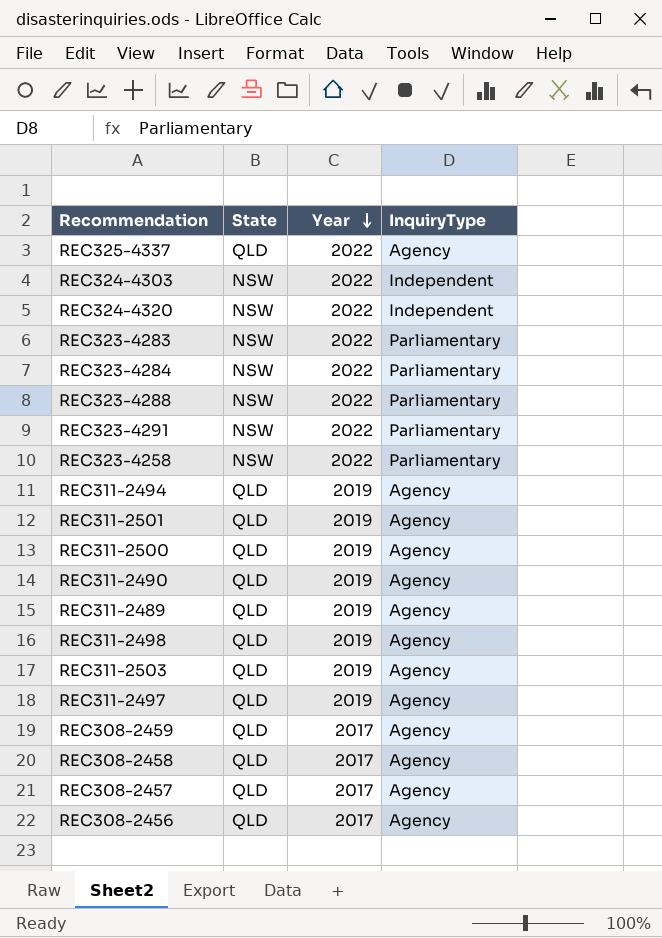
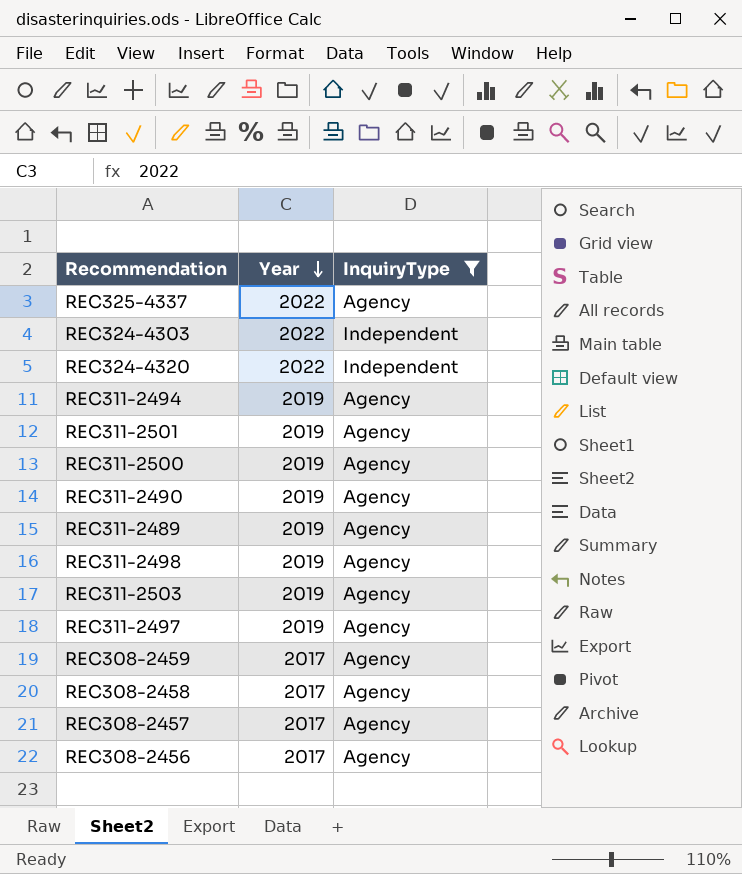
filter: none -> InquiryType != Parliamentary
column State | position: 2 -> none

